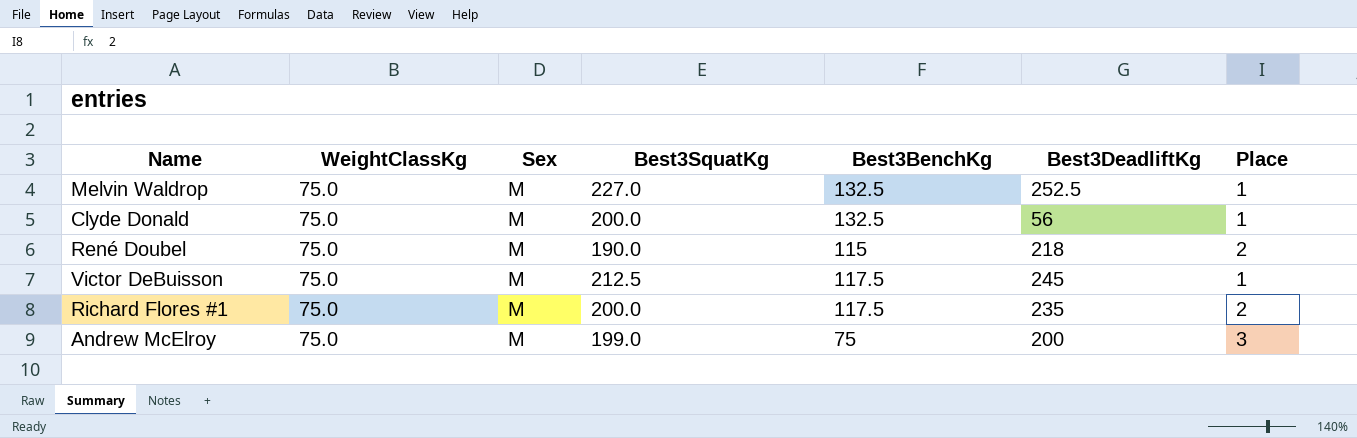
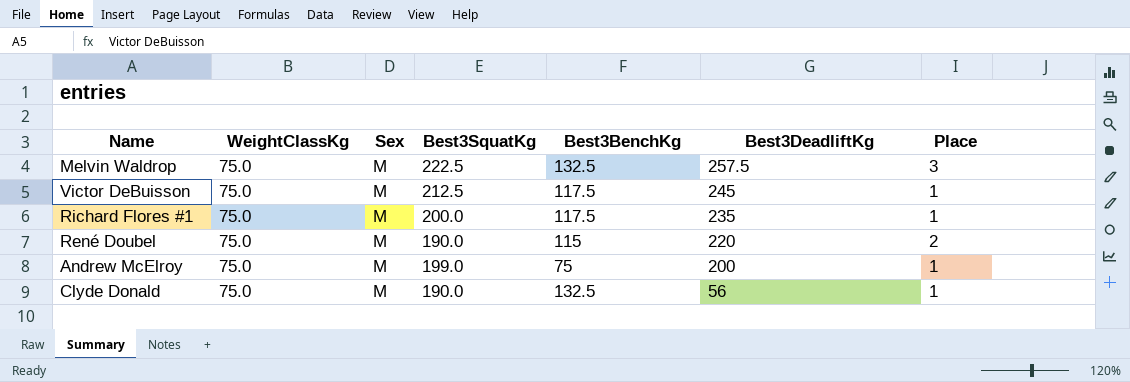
row order: none -> Best3DeadliftKg descending
Melvin Waldrop | Best3SquatKg: 227.0 -> 222.5
Melvin Waldrop | Best3DeadliftKg: 252.5 -> 257.5
Melvin Waldrop | Place: 1 -> 3
Richard Flores #1 | Place: 2 -> 1
René Doubel | Best3DeadliftKg: 218 -> 220
Andrew McElroy | Place: 3 -> 1
Clyde Donald | Best3SquatKg: 200.0 -> 190.0

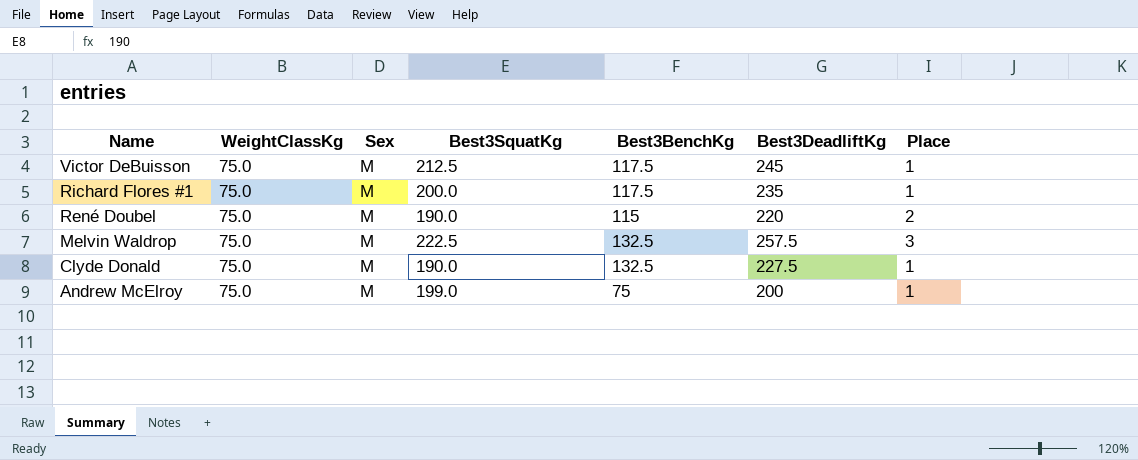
row order: Best3DeadliftKg descending -> Name descending
Clyde Donald | Best3DeadliftKg: 56 -> 227.5

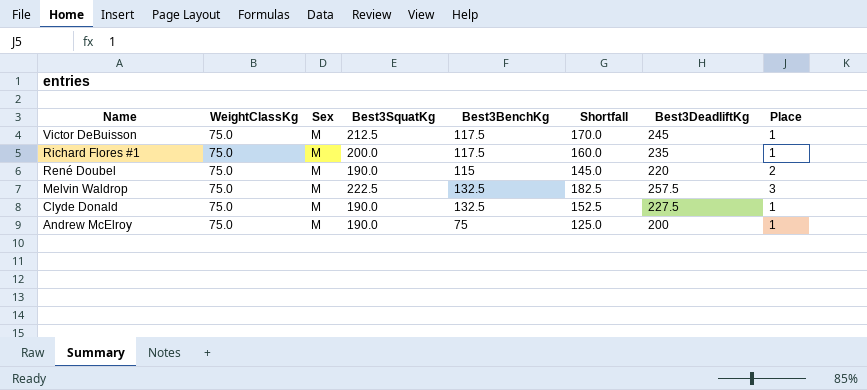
column Shortfall | formula: none -> [Best3DeadliftKg] - [WeightClassKg]
Andrew McElroy | Best3SquatKg: 199.0 -> 190.0

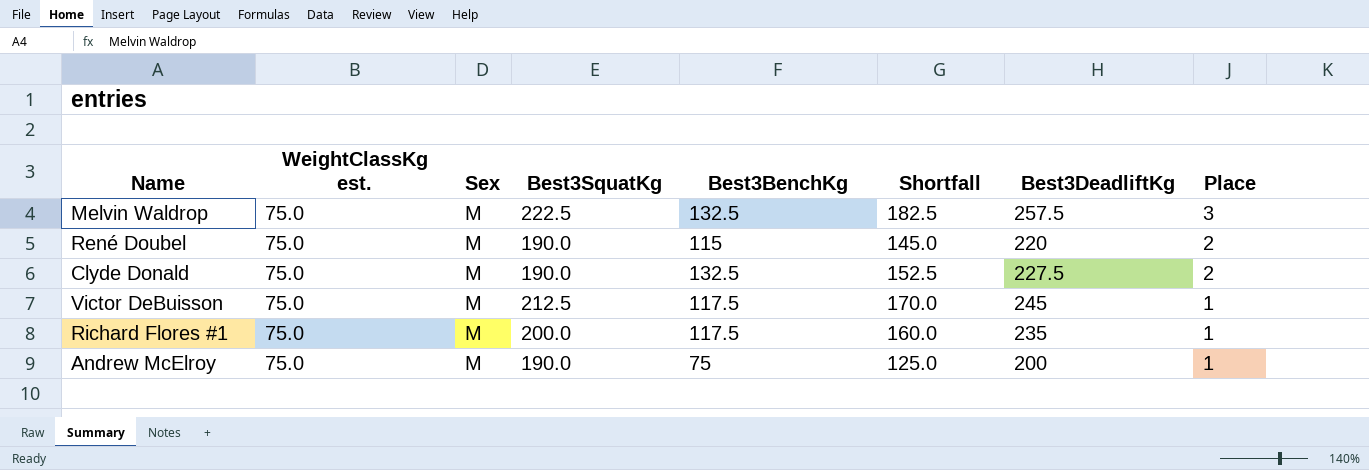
row order: Name descending -> Place descending
column name: WeightClassKg -> WeightClassKg est.
Clyde Donald | Place: 1 -> 2

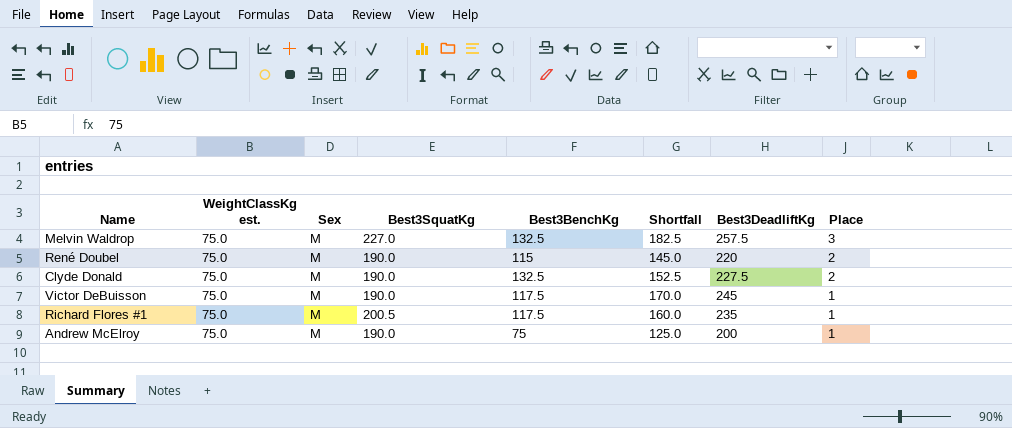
Melvin Waldrop | Best3SquatKg: 222.5 -> 227.0
Victor DeBuisson | Best3SquatKg: 212.5 -> 190.0
Richard Flores #1 | Best3SquatKg: 200.0 -> 200.5

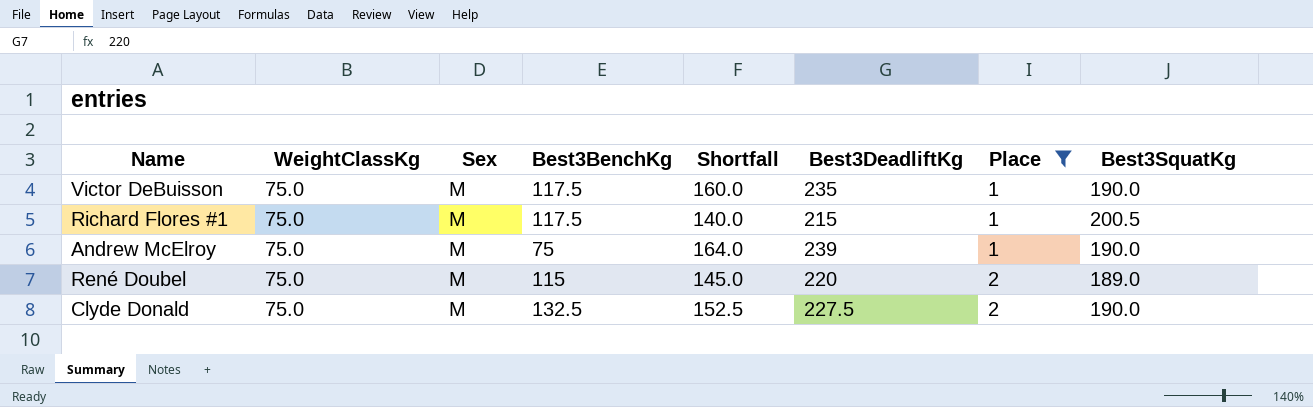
filter: none -> Place != 3
row order: Place descending -> Place ascending
column name: WeightClassKg est. -> WeightClassKg
column Best3SquatKg | position: 4 -> 8
Victor DeBuisson | Shortfall: 170.0 -> 160.0
Victor DeBuisson | Best3DeadliftKg: 245 -> 235
Richard Flores #1 | Shortfall: 160.0 -> 140.0
Richard Flores #1 | Best3DeadliftKg: 235 -> 215
Andrew McElroy | Shortfall: 125.0 -> 164.0
Andrew McElroy | Best3DeadliftKg: 200 -> 239
René Doubel | Best3SquatKg: 190.0 -> 189.0

